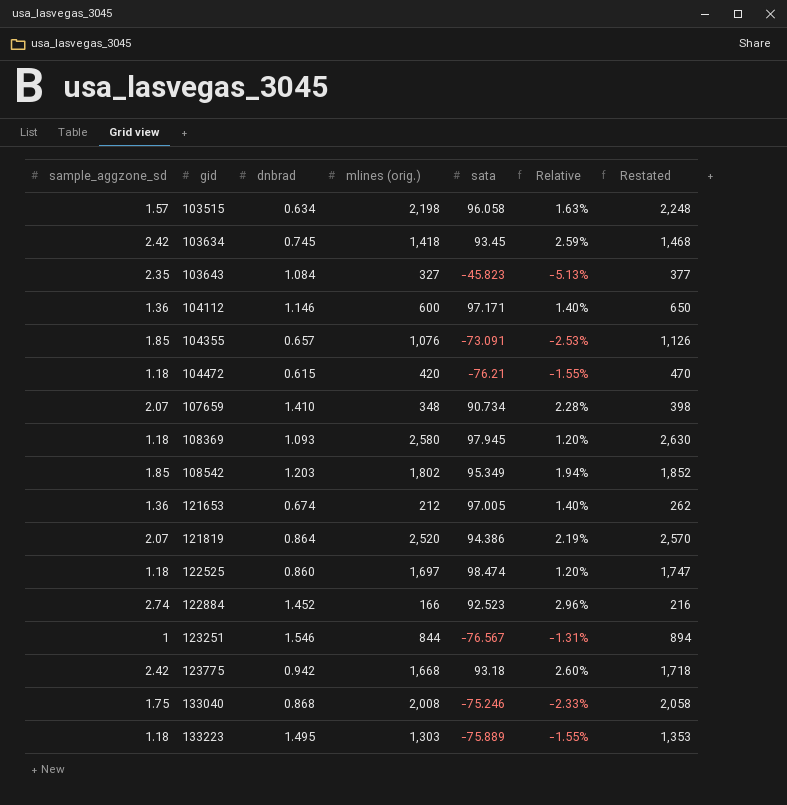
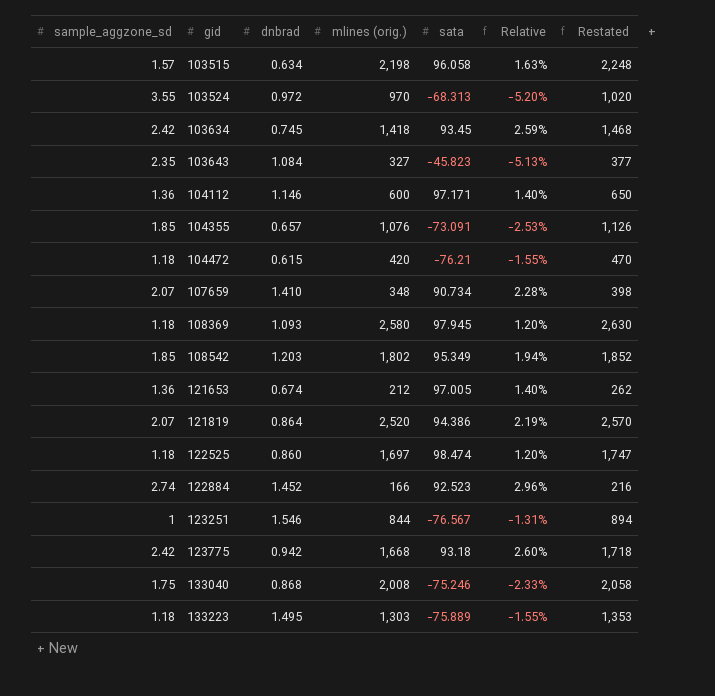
row 103524: none -> 3.55 | 0.972 | 970 | -68.313 | -5.20% | 1,020

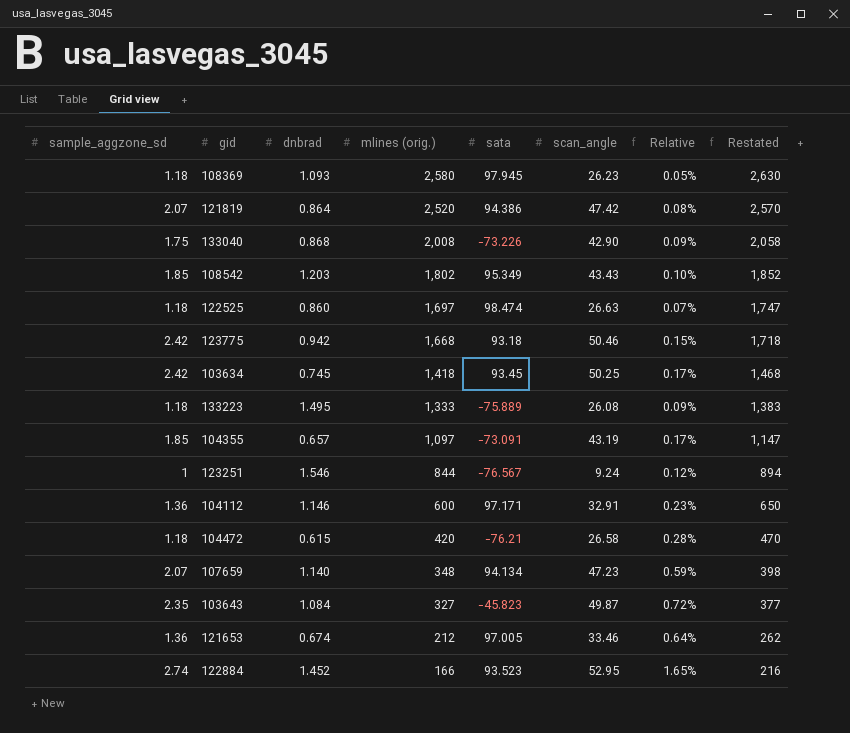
row order: gid ascending -> mlines (orig.) descending
column scan_angle | position: none -> 6
column Relative | formula: [sample_aggzone_sd] / [sata] -> [sample_aggzone_sd] / [mlines (orig.)]
row 103515: 1.57 | 0.634 | 2,198 | 96.058 | 1.63% | 2,248 -> none
row 103524: 3.55 | 0.972 | 970 | -68.313 | -5.20% | 1,020 -> none
133040 | sata: -75.246 -> -73.226
133223 | mlines (orig.): 1,303 -> 1,333
133223 | Restated: 1,353 -> 1,383
104355 | mlines (orig.): 1,076 -> 1,097
104355 | Restated: 1,126 -> 1,147
107659 | dnbrad: 1.410 -> 1.140
107659 | sata: 90.734 -> 94.134
122884 | sata: 92.523 -> 93.523

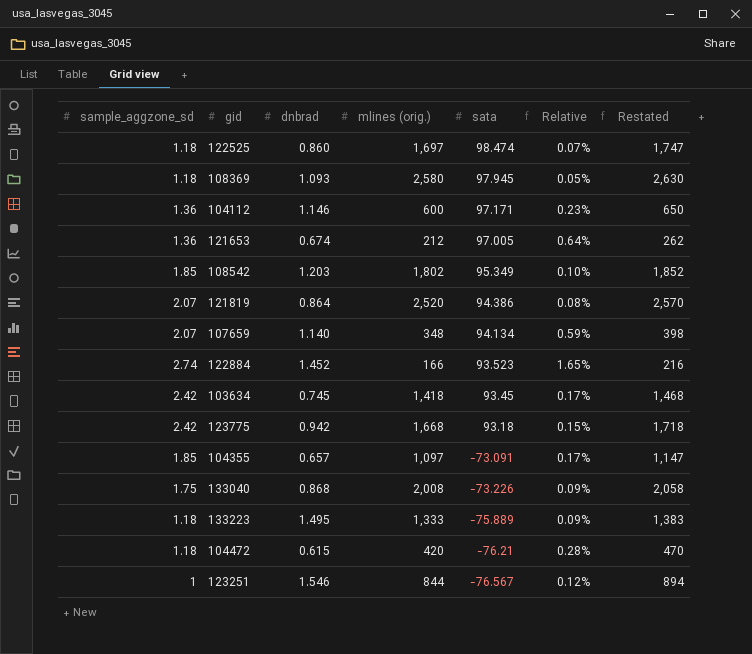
row order: mlines (orig.) descending -> sata descending
column scan_angle | position: 6 -> none
row 103643: 2.35 | 1.084 | 327 | -45.823 | 49.87 | 0.72% | 377 -> none

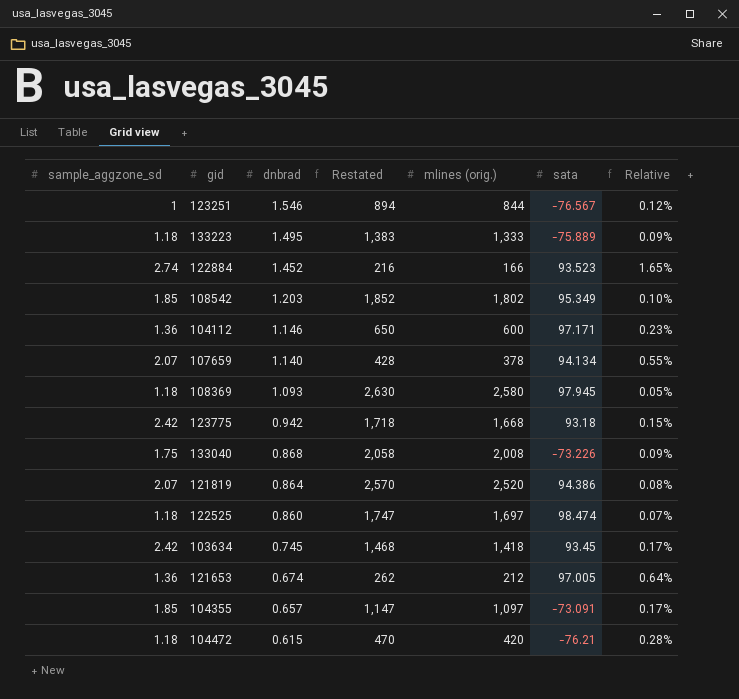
row order: sata descending -> dnbrad descending
column Restated | position: 7 -> 4
107659 | Restated: 398 -> 428
107659 | mlines (orig.): 348 -> 378
107659 | Relative: 0.59% -> 0.55%

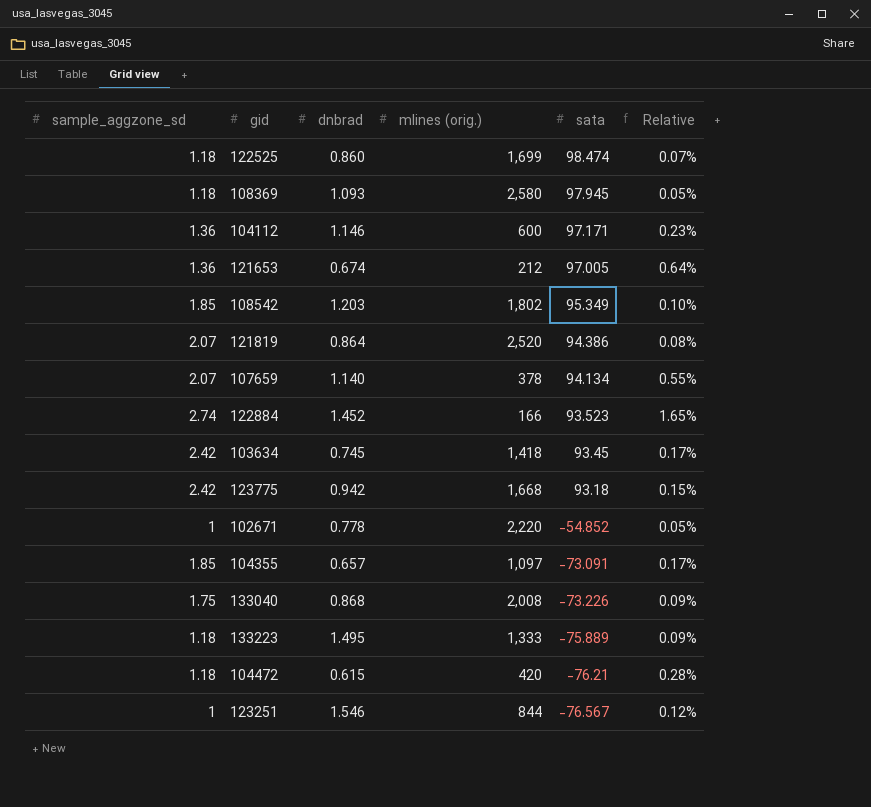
row order: dnbrad descending -> sata descending
column Restated | formula: [mlines (orig.)] + 50 -> none
122525 | mlines (orig.): 1,697 -> 1,699
row 102671: none -> 1 | 0.778 | 2,220 | -54.852 | 0.05%

